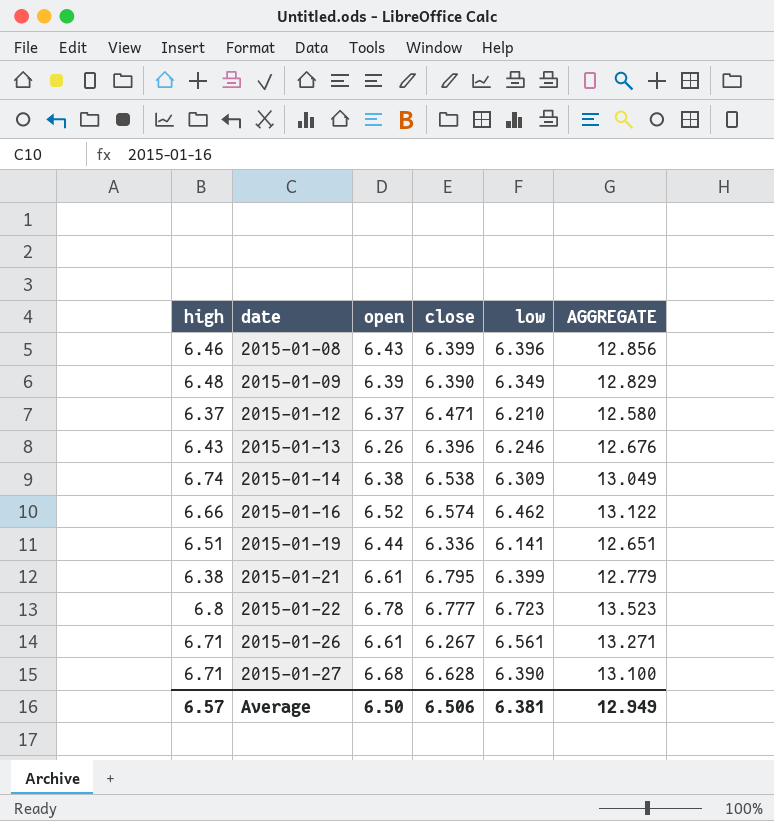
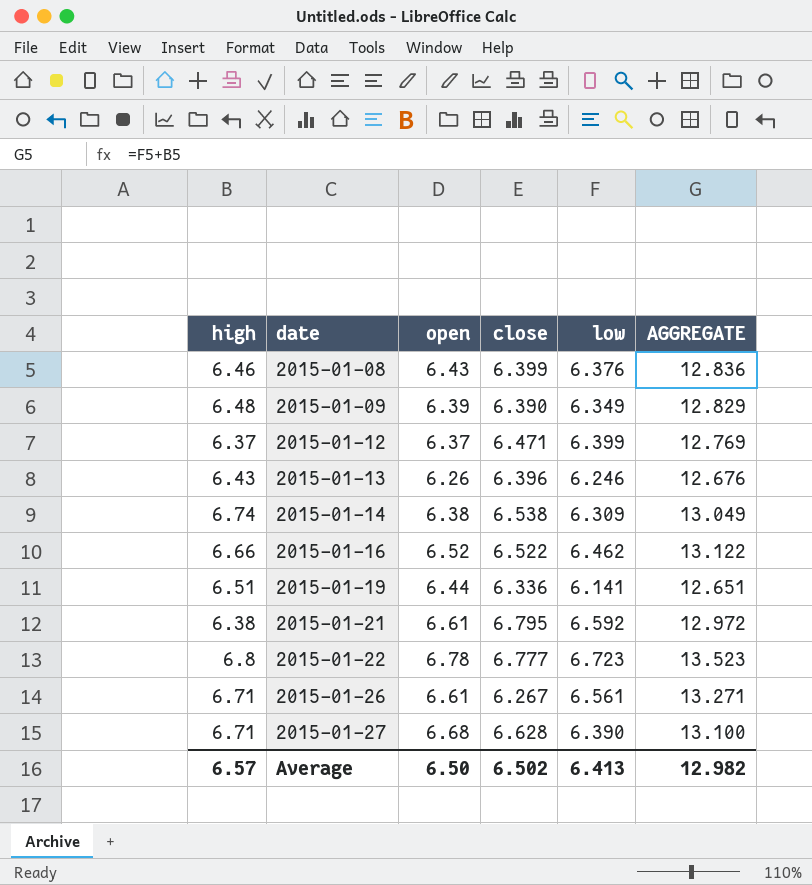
2015-01-08 | low: 6.396 -> 6.376
2015-01-08 | AGGREGATE: 12.856 -> 12.836
2015-01-12 | low: 6.210 -> 6.399
2015-01-12 | AGGREGATE: 12.580 -> 12.769
2015-01-16 | close: 6.574 -> 6.522
2015-01-21 | low: 6.399 -> 6.592
2015-01-21 | AGGREGATE: 12.779 -> 12.972
Average | close: 6.506 -> 6.502
Average | low: 6.381 -> 6.413
Average | AGGREGATE: 12.949 -> 12.982

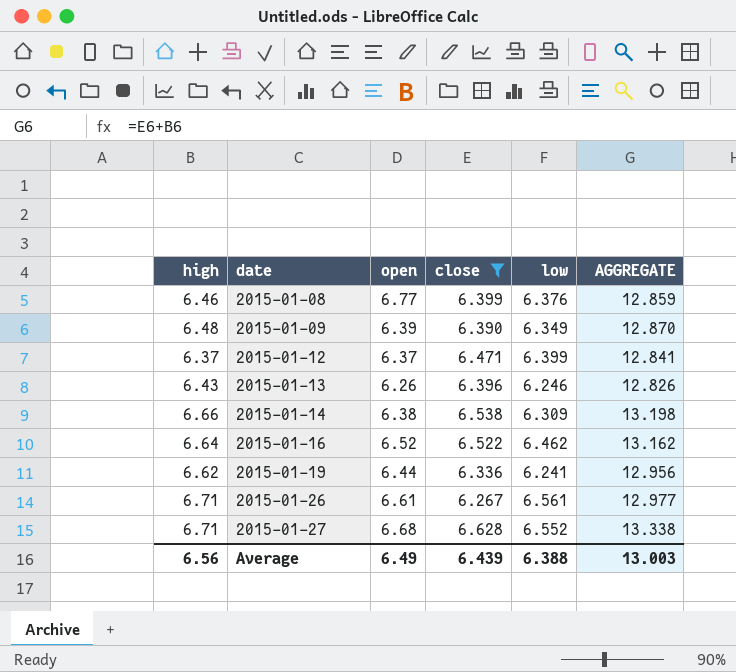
filter: none -> close <= 6.628
column AGGREGATE | formula: [high] + [low] -> [high] + [close]
2015-01-08 | open: 6.43 -> 6.77
2015-01-14 | high: 6.74 -> 6.66
2015-01-16 | high: 6.66 -> 6.64
2015-01-19 | high: 6.51 -> 6.62
2015-01-19 | low: 6.141 -> 6.241
2015-01-27 | low: 6.390 -> 6.552
Average | high: 6.57 -> 6.56
Average | open: 6.50 -> 6.49
Average | close: 6.502 -> 6.439
Average | low: 6.413 -> 6.388
Average | AGGREGATE: 12.982 -> 13.003

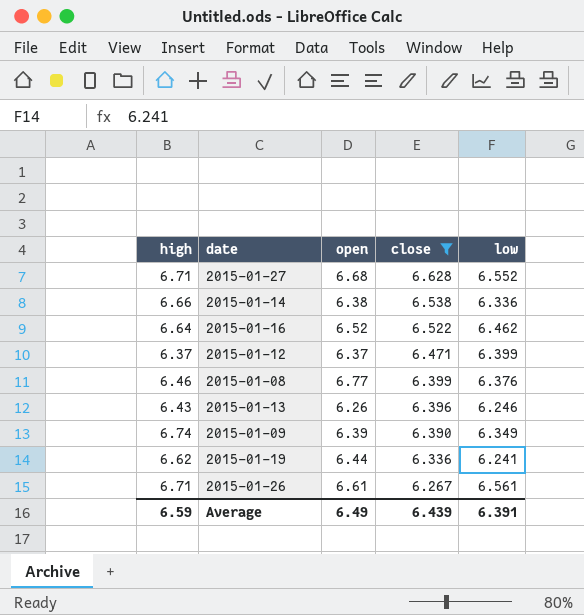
row order: date ascending -> close descending
column AGGREGATE | formula: [high] + [close] -> none
2015-01-14 | low: 6.309 -> 6.336
2015-01-09 | high: 6.48 -> 6.74
Average | high: 6.56 -> 6.59
Average | low: 6.388 -> 6.391

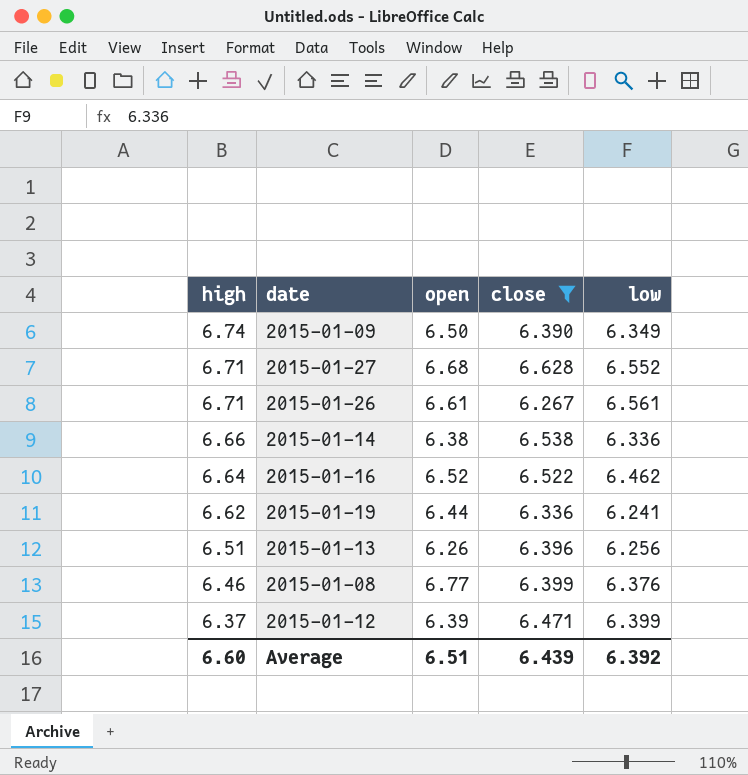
row order: close descending -> high descending
2015-01-09 | open: 6.39 -> 6.50
2015-01-13 | high: 6.43 -> 6.51
2015-01-13 | low: 6.246 -> 6.256
2015-01-12 | open: 6.37 -> 6.39
Average | high: 6.59 -> 6.60
Average | open: 6.49 -> 6.51
Average | low: 6.391 -> 6.392

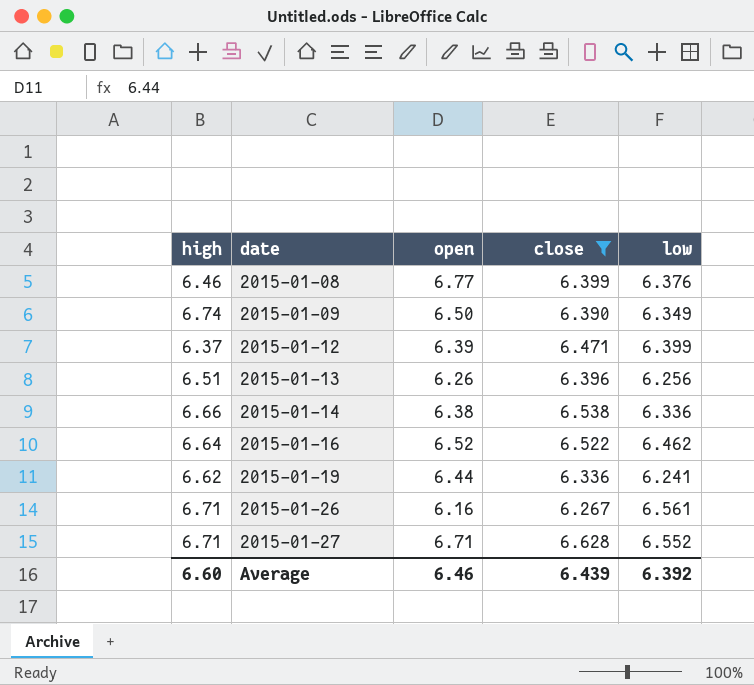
row order: high descending -> date ascending
2015-01-26 | open: 6.61 -> 6.16
2015-01-27 | open: 6.68 -> 6.71
Average | open: 6.51 -> 6.46

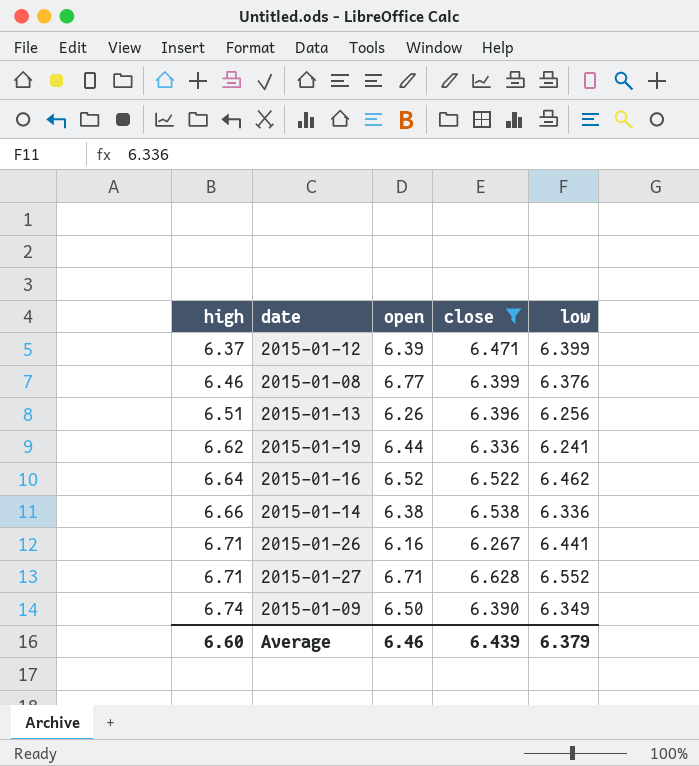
row order: date ascending -> high ascending
2015-01-26 | low: 6.561 -> 6.441
Average | low: 6.392 -> 6.379

